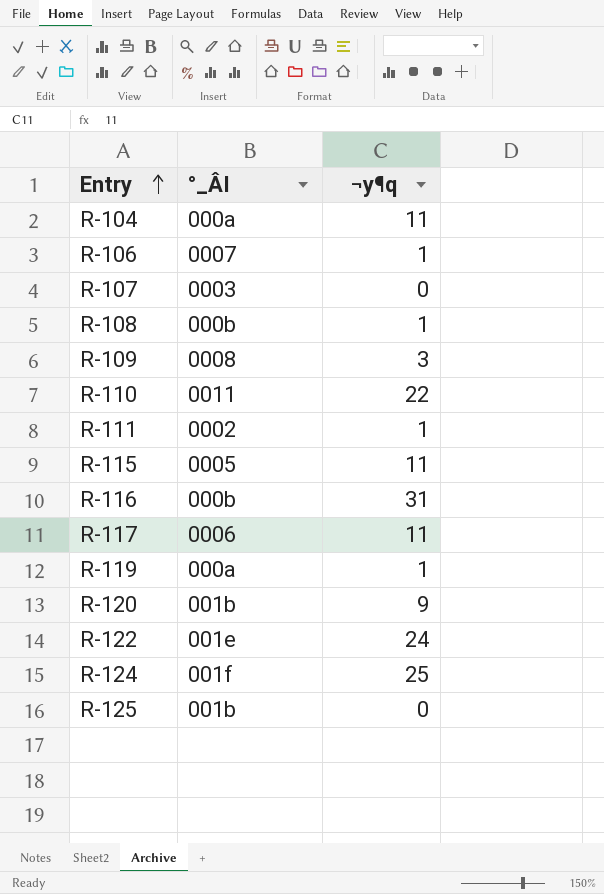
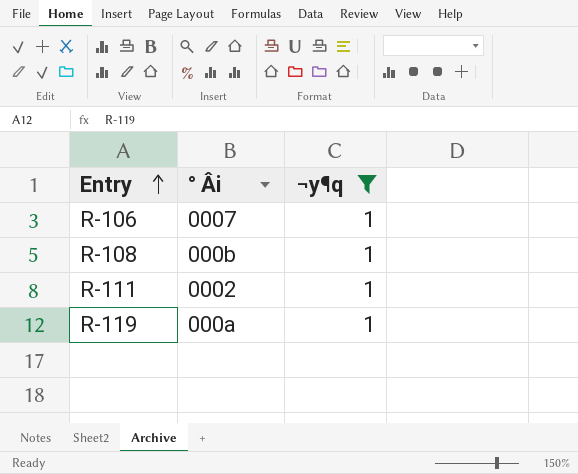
filter: none -> ¬y¶q = 1
column name: °_ÂI -> ° Âi

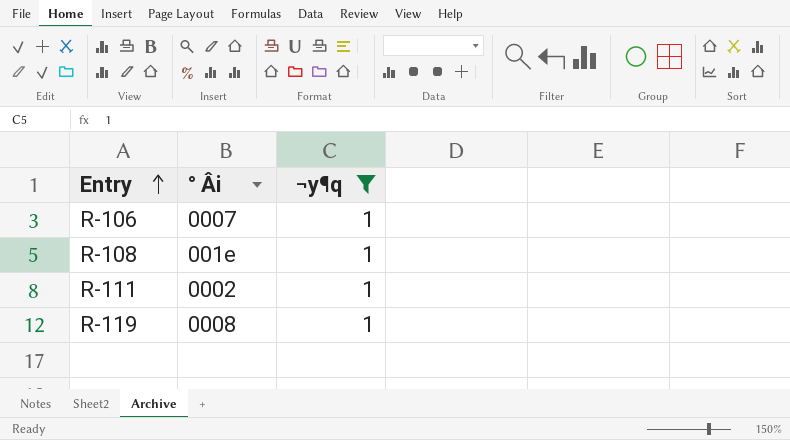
R-108 | ° Âi: 000b -> 001e
R-119 | ° Âi: 000a -> 0008

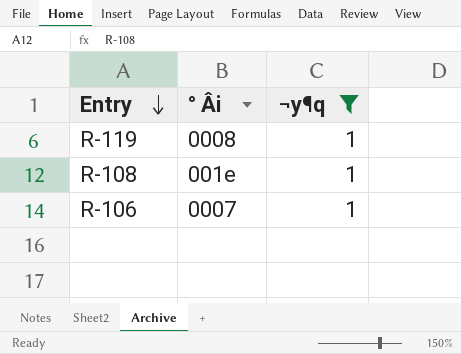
row order: Entry ascending -> Entry descending
row R-111: 0002 | 1 -> none

